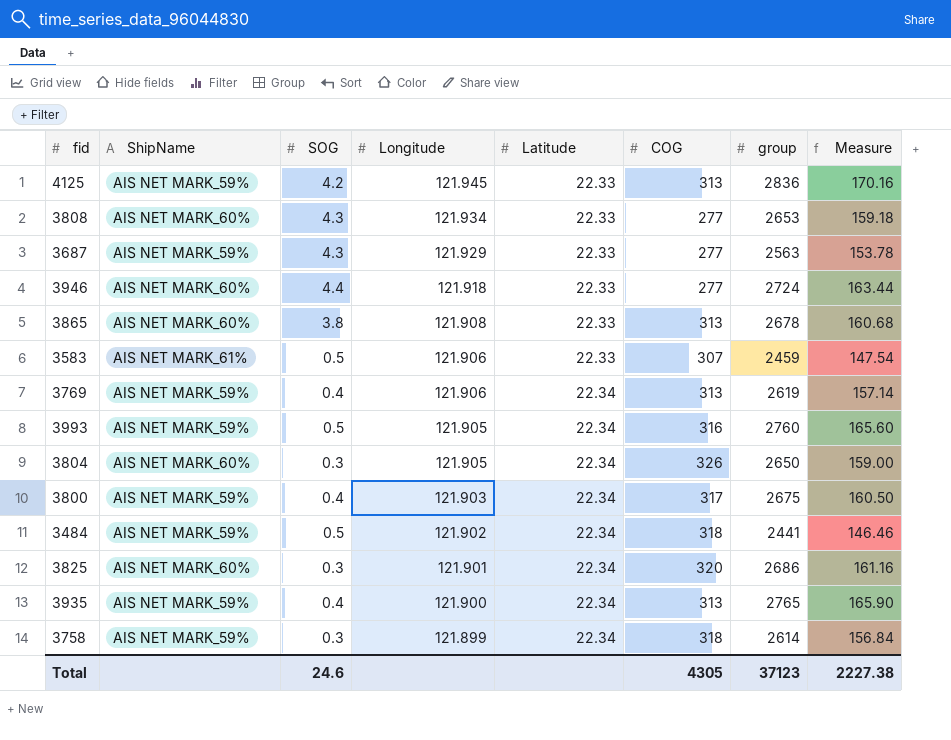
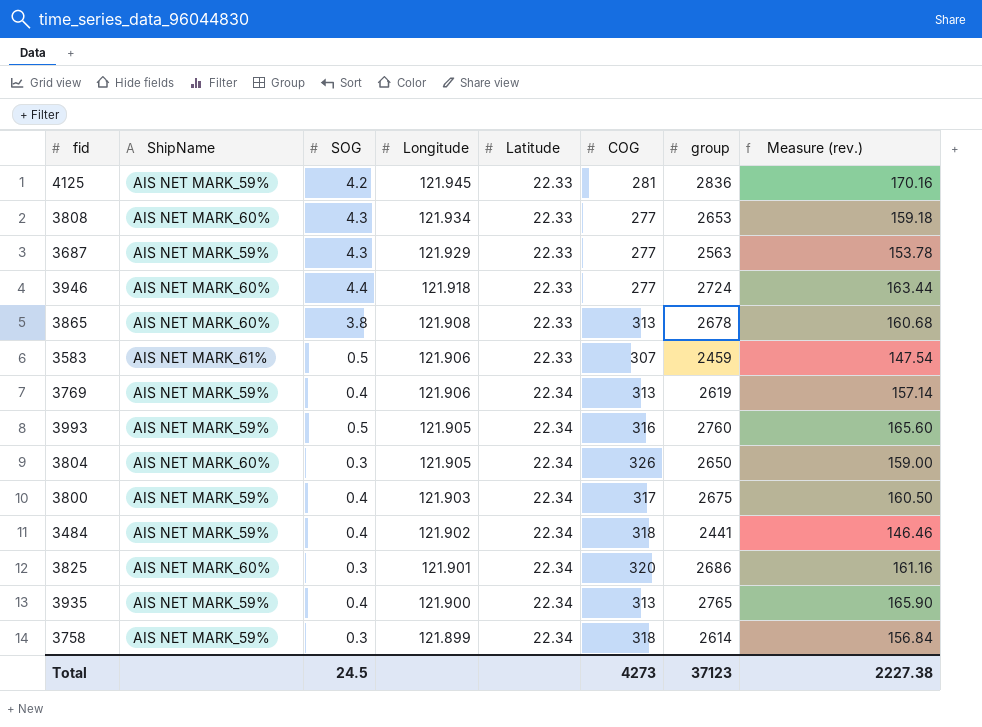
column name: Measure -> Measure (rev.)
4125 | COG: 313 -> 281
3484 | SOG: 0.5 -> 0.4
Total | SOG: 24.6 -> 24.5
Total | COG: 4305 -> 4273

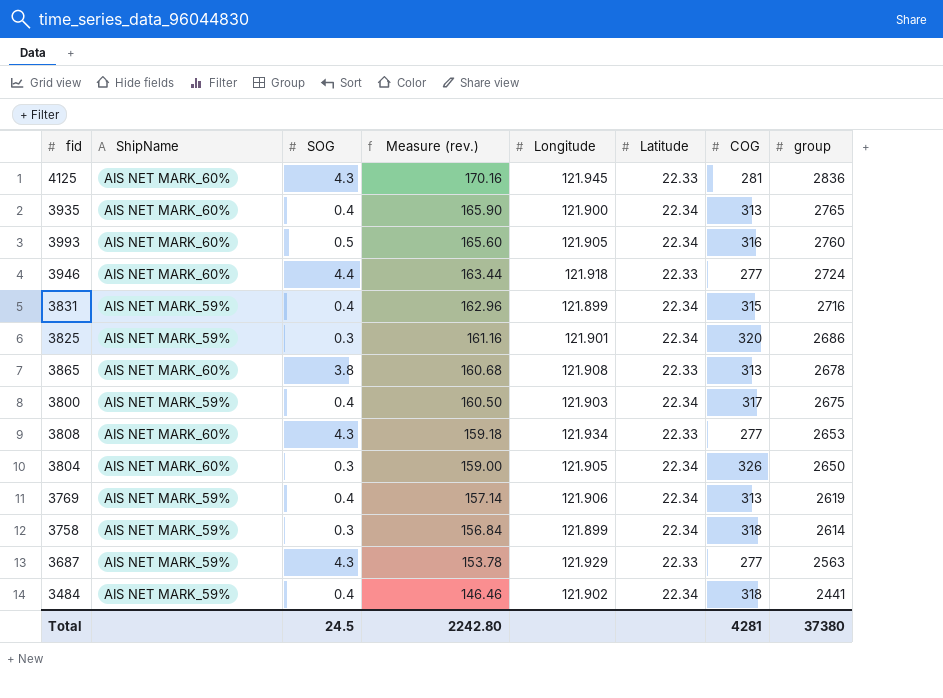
row order: Longitude descending -> Measure (rev.) descending
column Measure (rev.) | position: 8 -> 4
row 3583: AIS NET MARK_61% | 0.5 | 121.906 | 22.33 | 307 | 2459 | 147.54 -> none
4125 | ShipName: AIS NET MARK_59% -> AIS NET MARK_60%
4125 | SOG: 4.2 -> 4.3
3935 | ShipName: AIS NET MARK_59% -> AIS NET MARK_60%
3993 | ShipName: AIS NET MARK_59% -> AIS NET MARK_60%
row 3831: none -> AIS NET MARK_59% | 0.4 | 162.96 | 121.899 | 22.34 | 315 | 2716
3825 | ShipName: AIS NET MARK_60% -> AIS NET MARK_59%
Total | Measure (rev.): 2227.38 -> 2242.80
Total | COG: 4273 -> 4281
Total | group: 37123 -> 37380

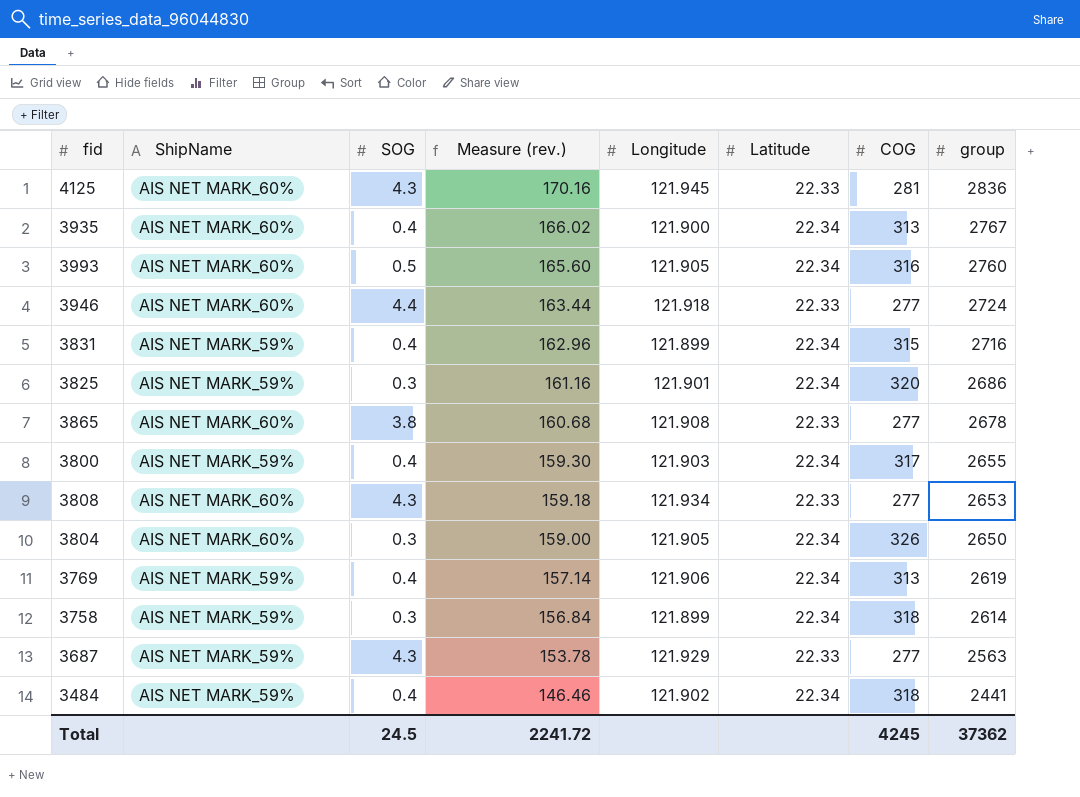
3935 | Measure (rev.): 165.90 -> 166.02
3935 | group: 2765 -> 2767
3865 | COG: 313 -> 277
3800 | Measure (rev.): 160.50 -> 159.30
3800 | group: 2675 -> 2655
Total | Measure (rev.): 2242.80 -> 2241.72
Total | COG: 4281 -> 4245
Total | group: 37380 -> 37362

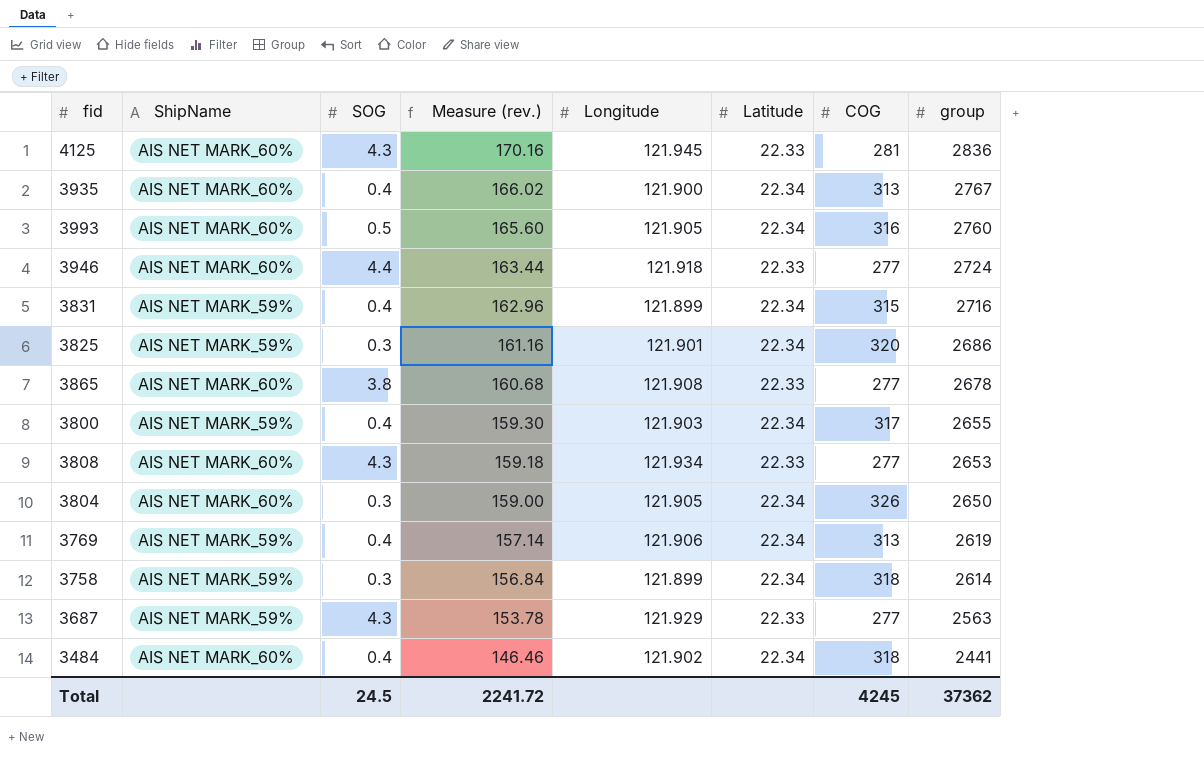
3484 | ShipName: AIS NET MARK_59% -> AIS NET MARK_60%

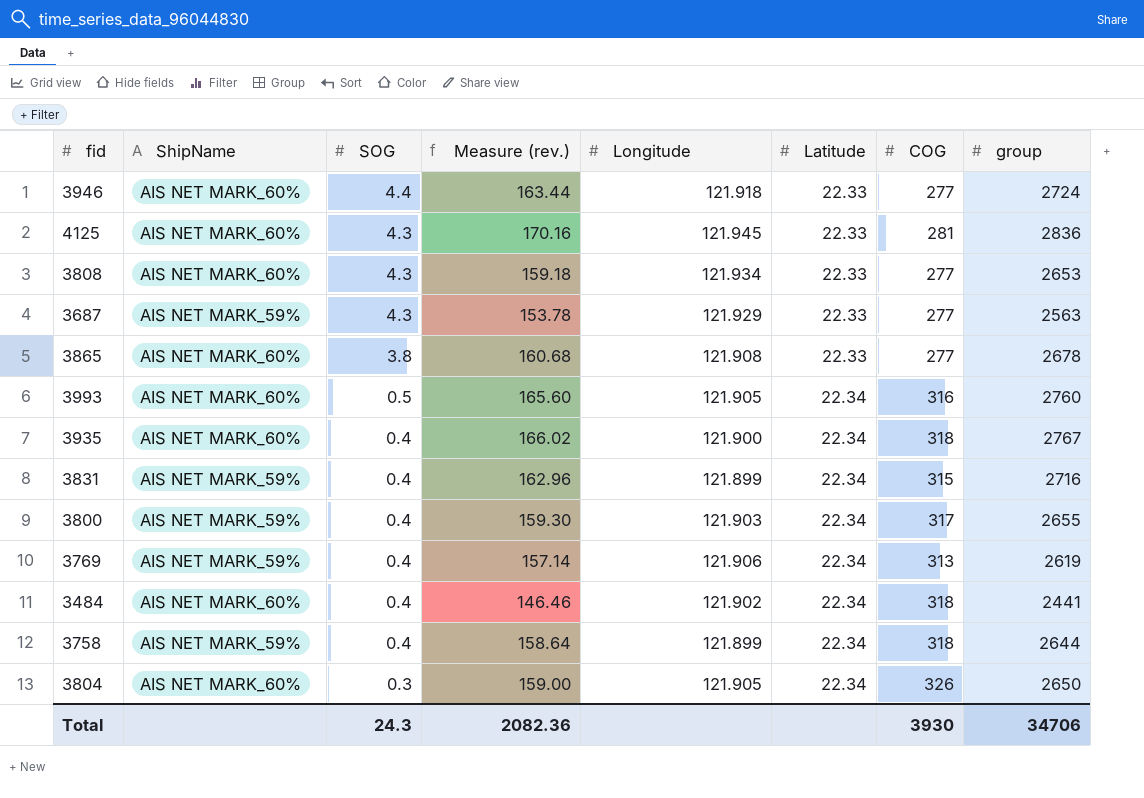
row order: Measure (rev.) descending -> SOG descending
row 3825: AIS NET MARK_59% | 0.3 | 161.16 | 121.901 | 22.34 | 320 | 2686 -> none
3935 | COG: 313 -> 318
3758 | SOG: 0.3 -> 0.4
3758 | Measure (rev.): 156.84 -> 158.64
3758 | group: 2614 -> 2644
Total | SOG: 24.5 -> 24.3
Total | Measure (rev.): 2241.72 -> 2082.36
Total | COG: 4245 -> 3930
Total | group: 37362 -> 34706

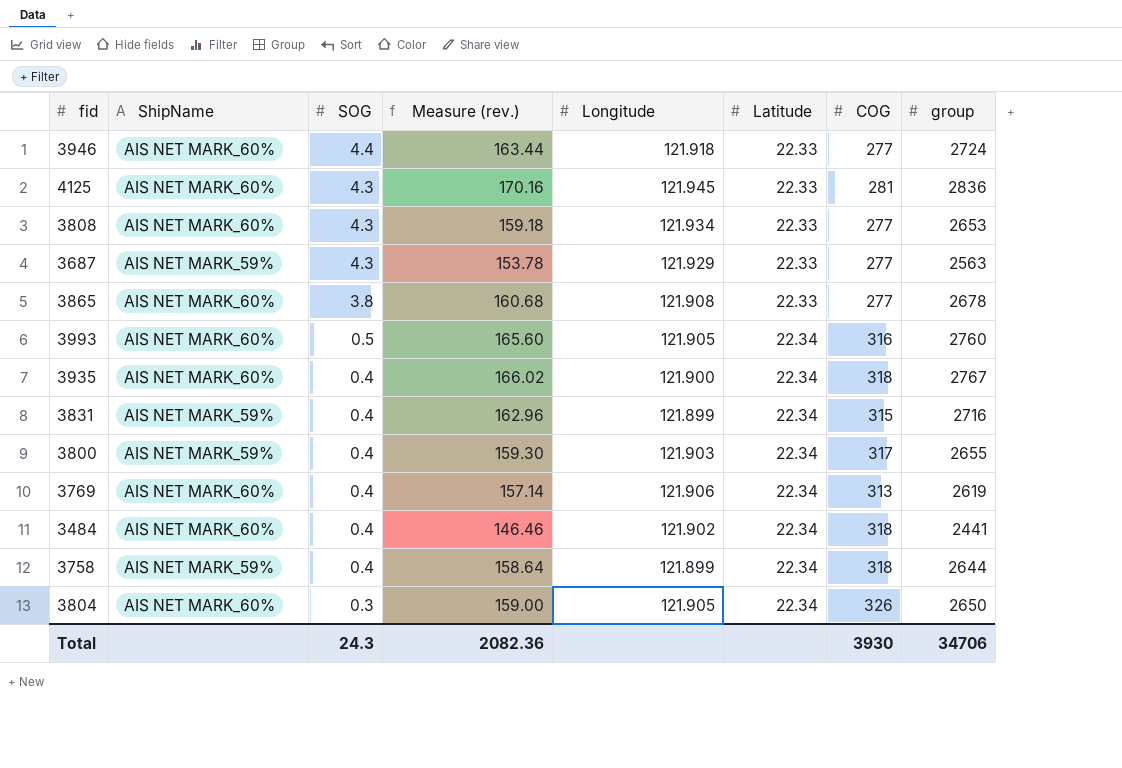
3769 | ShipName: AIS NET MARK_59% -> AIS NET MARK_60%

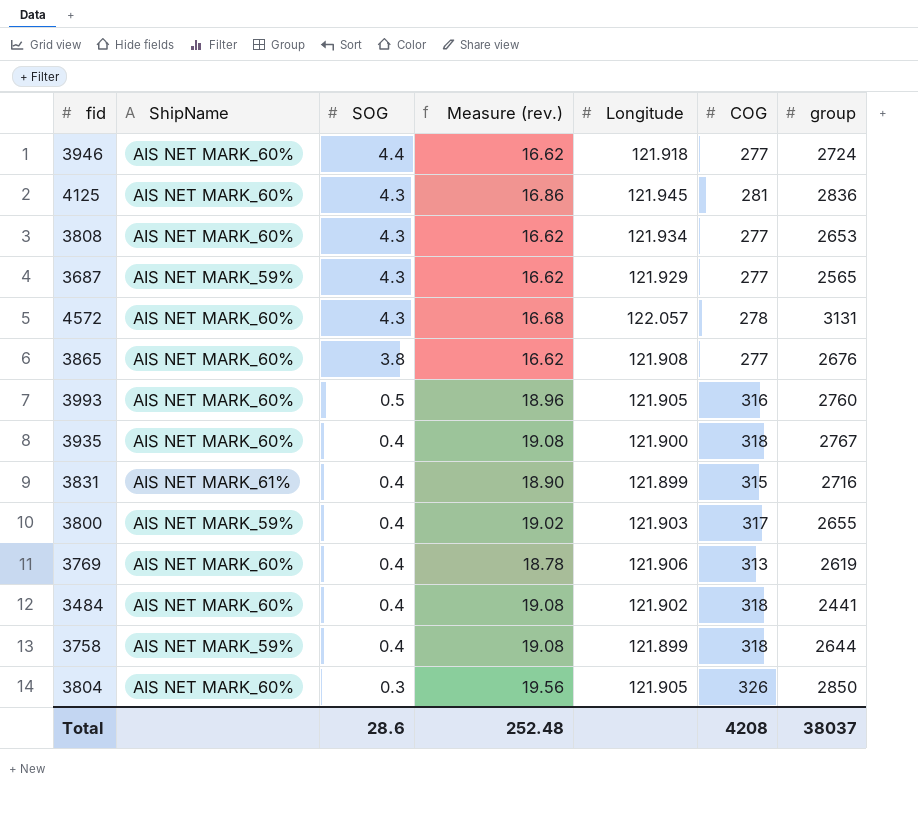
column Latitude | position: 6 -> none
column Measure (rev.) | formula: [group] * 0.06 -> [COG] * 0.06
3687 | group: 2563 -> 2565
row 4572: none -> AIS NET MARK_60% | 4.3 | 16.68 | 122.057 | 278 | 3131
3865 | group: 2678 -> 2676
3831 | ShipName: AIS NET MARK_59% -> AIS NET MARK_61%
3804 | group: 2650 -> 2850
Total | SOG: 24.3 -> 28.6
Total | Measure (rev.): 2082.36 -> 252.48
Total | COG: 3930 -> 4208
Total | group: 34706 -> 38037

